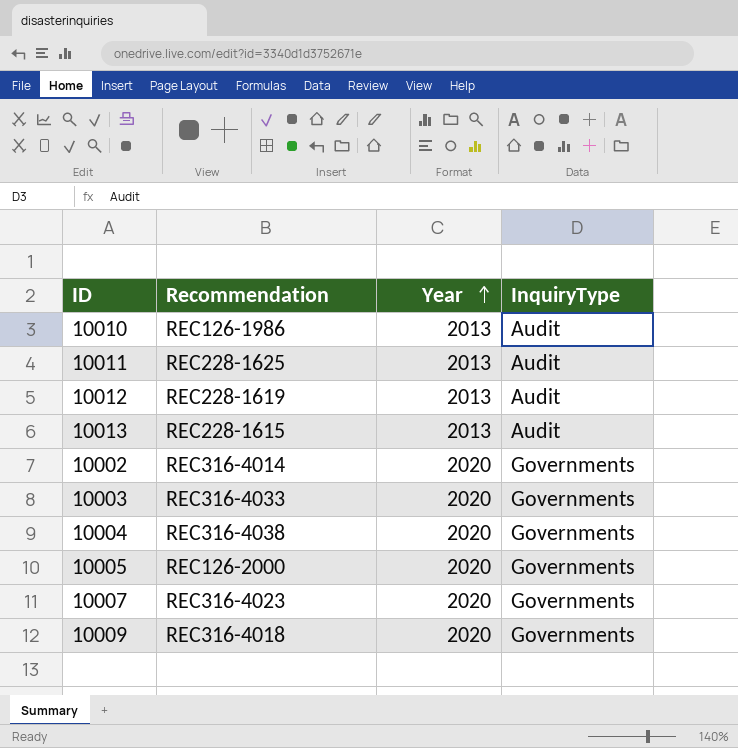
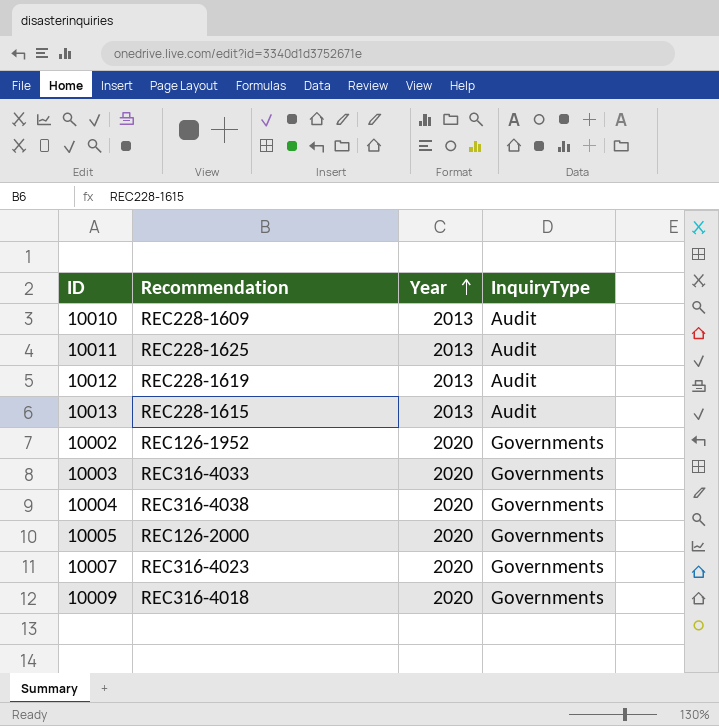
10010 | Recommendation: REC126-1986 -> REC228-1609
10002 | Recommendation: REC316-4014 -> REC126-1952

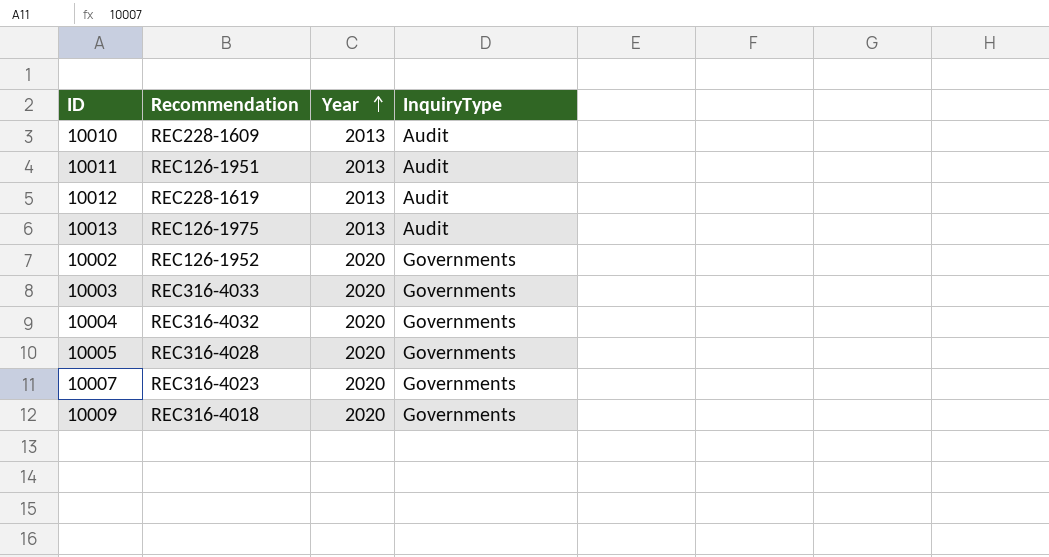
10011 | Recommendation: REC228-1625 -> REC126-1951
10013 | Recommendation: REC228-1615 -> REC126-1975
10004 | Recommendation: REC316-4038 -> REC316-4032
10005 | Recommendation: REC126-2000 -> REC316-4028

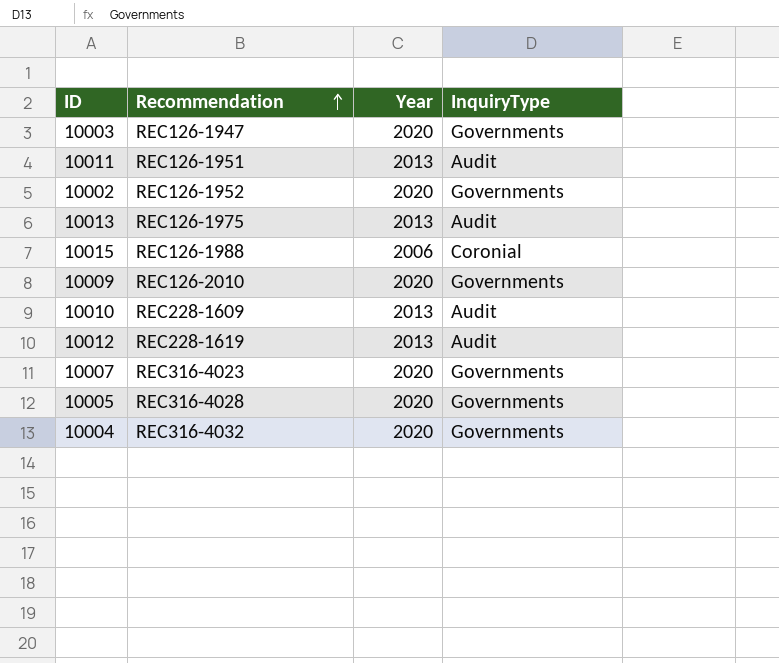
row order: Year ascending -> Recommendation ascending
10003 | Recommendation: REC316-4033 -> REC126-1947
row 10015: none -> REC126-1988 | 2006 | Coronial
10009 | Recommendation: REC316-4018 -> REC126-2010

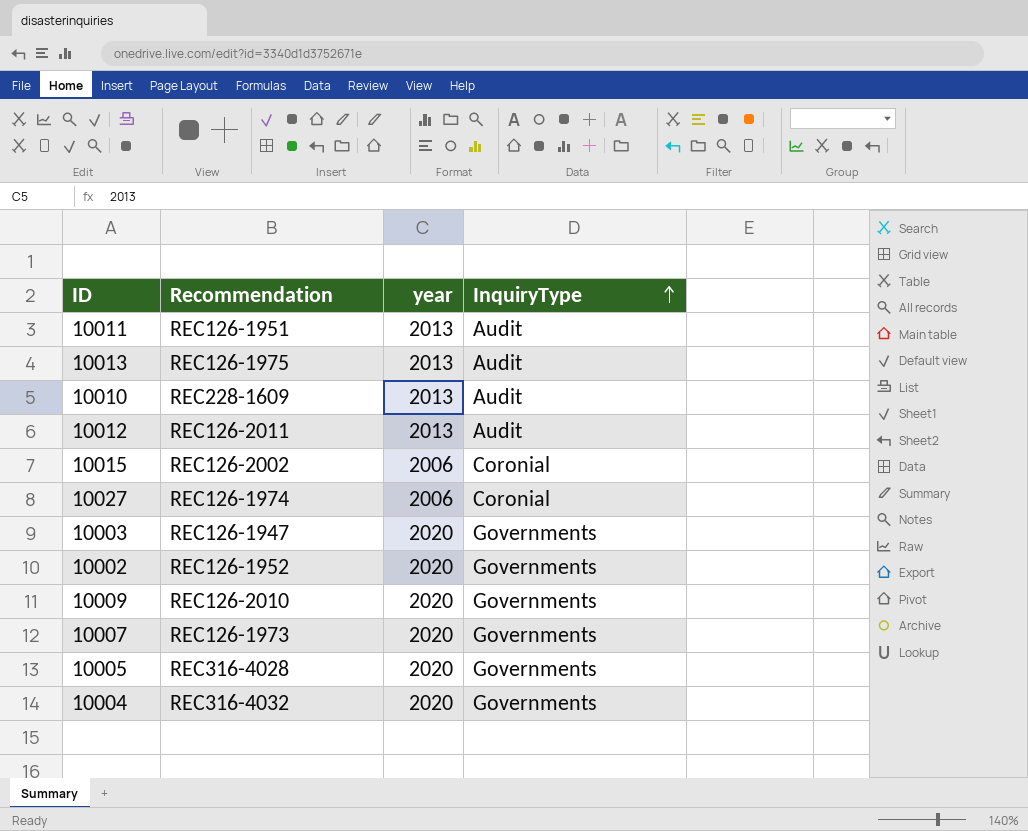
row order: Recommendation ascending -> InquiryType ascending
column name: Year -> year
10012 | Recommendation: REC228-1619 -> REC126-2011
10015 | Recommendation: REC126-1988 -> REC126-2002
row 10027: none -> REC126-1974 | 2006 | Coronial
10007 | Recommendation: REC316-4023 -> REC126-1973

